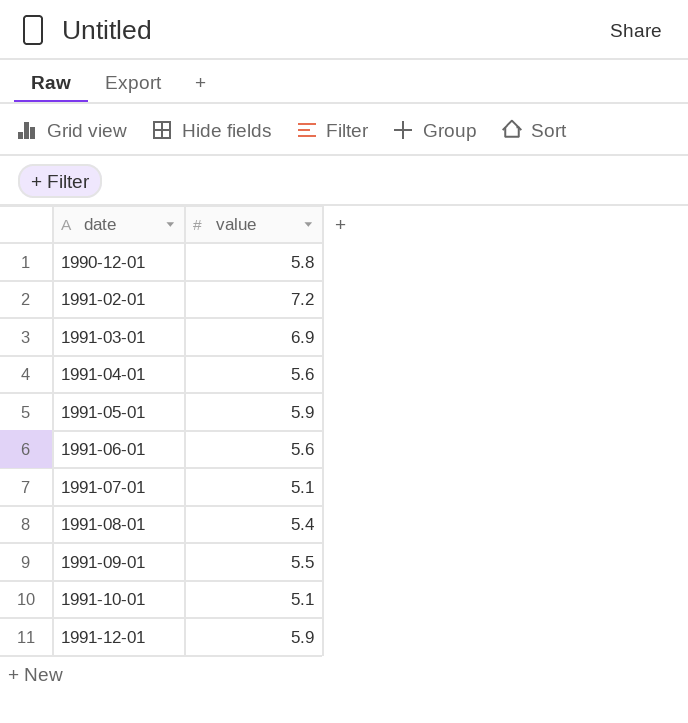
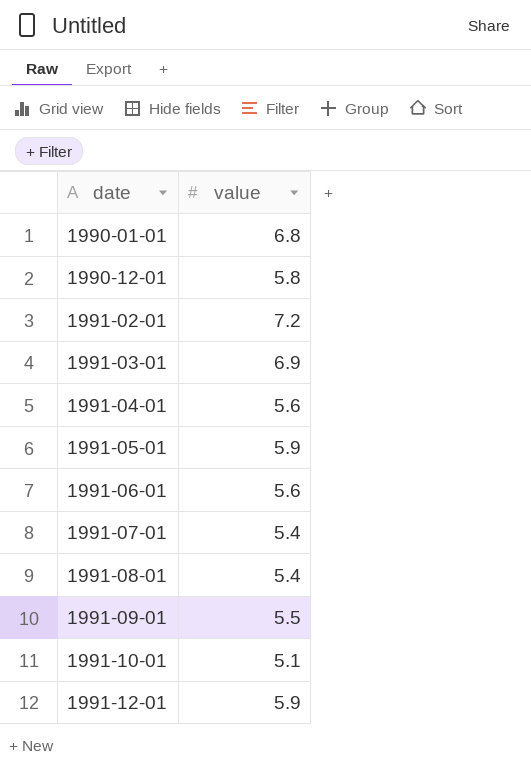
row 1990-01-01: none -> 6.8
1991-07-01 | value: 5.1 -> 5.4

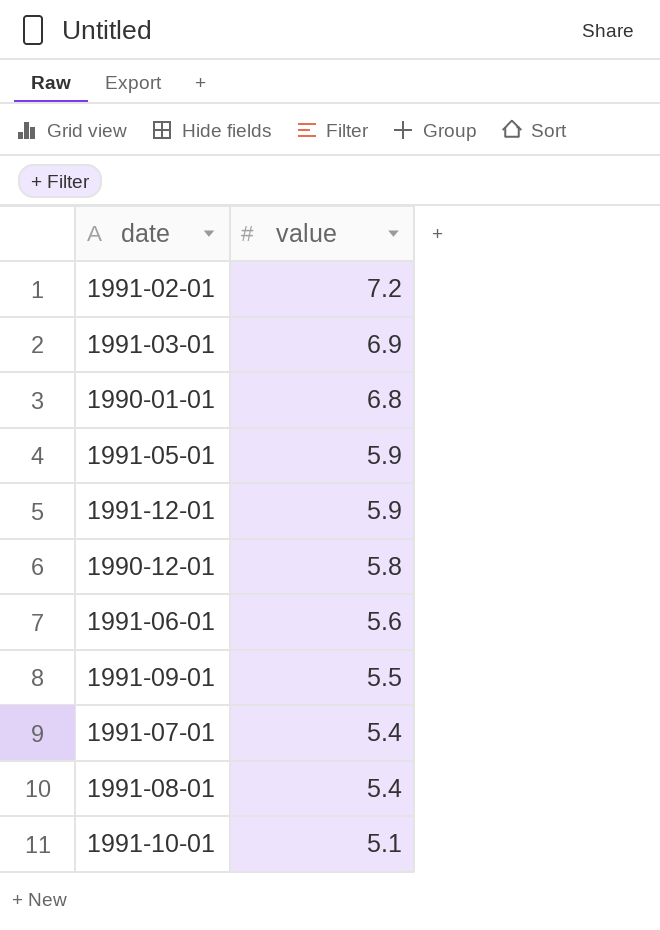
row order: date ascending -> value descending
row 1991-04-01: 5.6 -> none

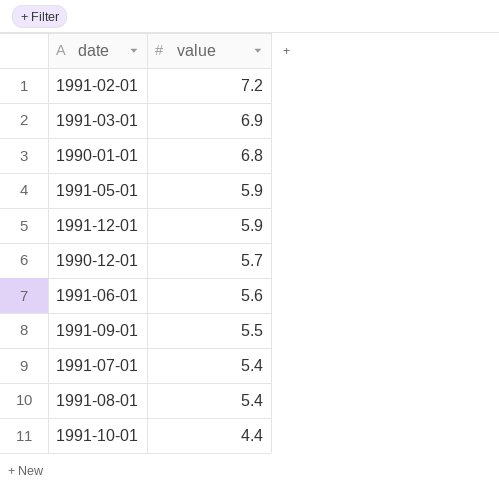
1990-12-01 | value: 5.8 -> 5.7
1991-10-01 | value: 5.1 -> 4.4

